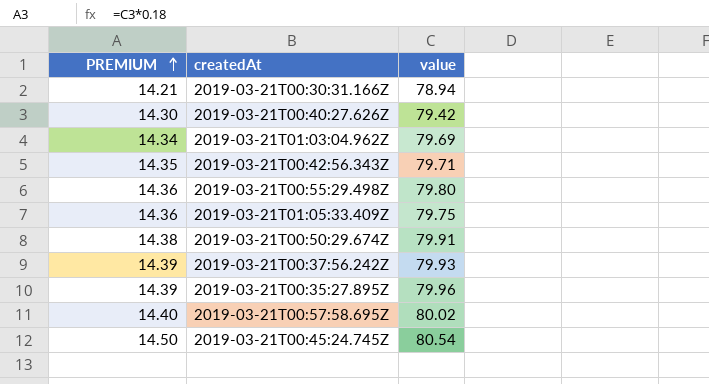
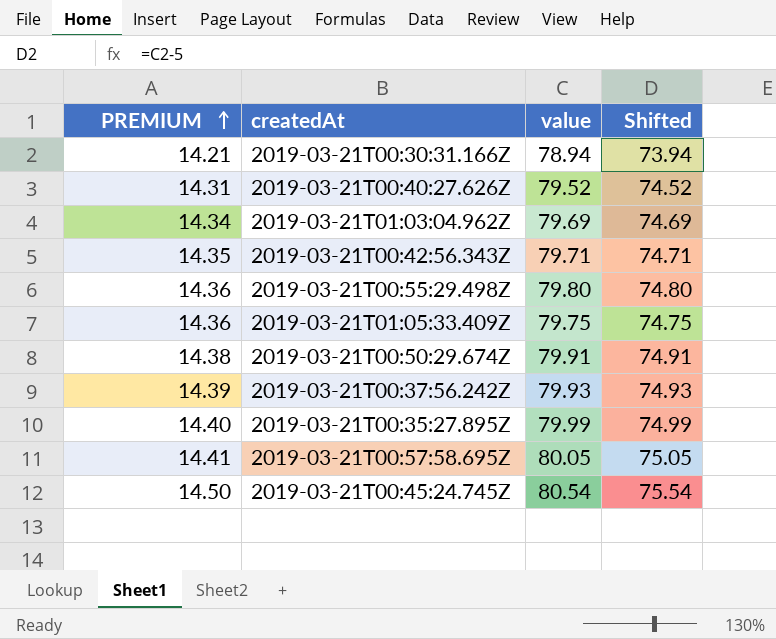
column Shifted | formula: none -> [value] - 5
2019-03-21T00:40:27.626Z | PREMIUM: 14.30 -> 14.31
2019-03-21T00:40:27.626Z | value: 79.42 -> 79.52
2019-03-21T00:35:27.895Z | PREMIUM: 14.39 -> 14.40
2019-03-21T00:35:27.895Z | value: 79.96 -> 79.99
2019-03-21T00:57:58.695Z | PREMIUM: 14.40 -> 14.41
2019-03-21T00:57:58.695Z | value: 80.02 -> 80.05

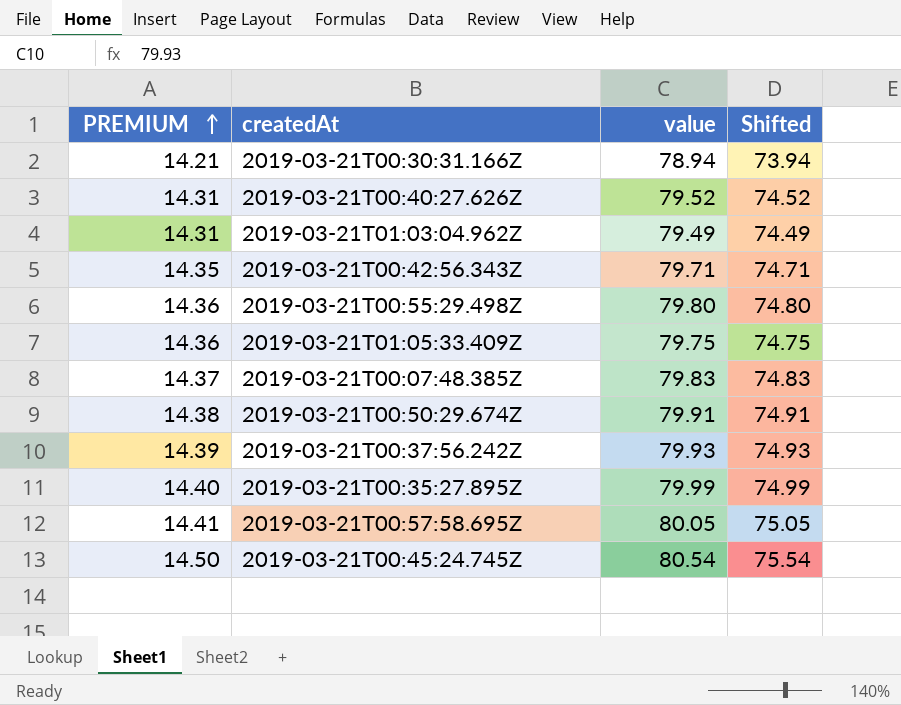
2019-03-21T01:03:04.962Z | PREMIUM: 14.34 -> 14.31
2019-03-21T01:03:04.962Z | value: 79.69 -> 79.49
2019-03-21T01:03:04.962Z | Shifted: 74.69 -> 74.49
row 2019-03-21T00:07:48.385Z: none -> 14.37 | 79.83 | 74.83

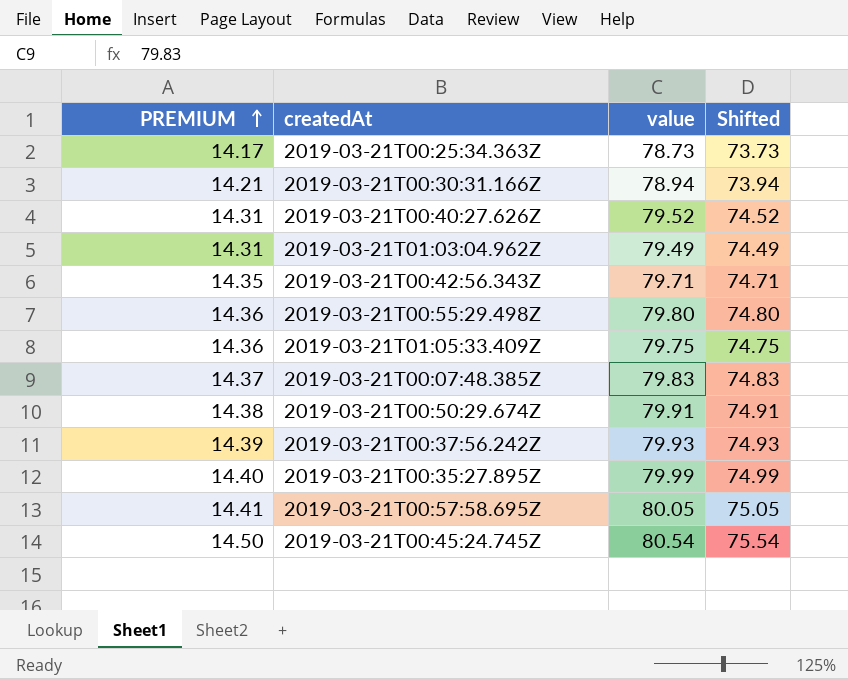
row 2019-03-21T00:25:34.363Z: none -> 14.17 | 78.73 | 73.73

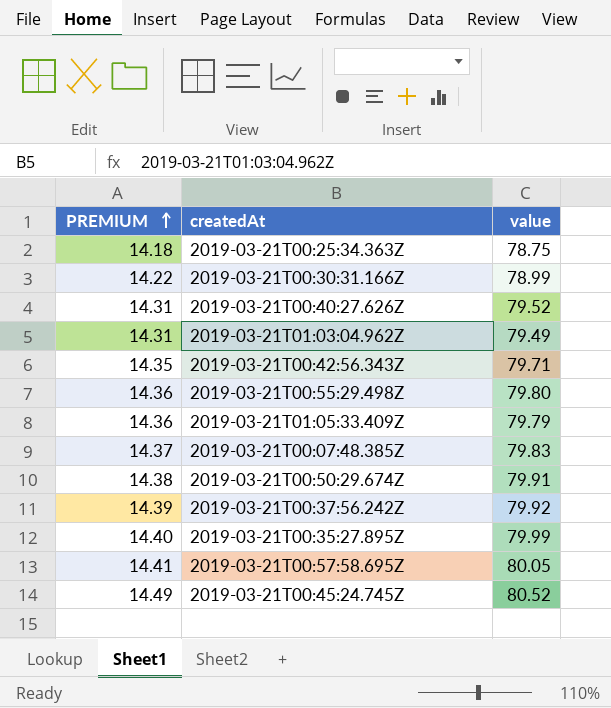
column Shifted | formula: [value] - 5 -> none
2019-03-21T00:25:34.363Z | PREMIUM: 14.17 -> 14.18
2019-03-21T00:25:34.363Z | value: 78.73 -> 78.75
2019-03-21T00:30:31.166Z | PREMIUM: 14.21 -> 14.22
2019-03-21T00:30:31.166Z | value: 78.94 -> 78.99
2019-03-21T01:05:33.409Z | value: 79.75 -> 79.79
2019-03-21T00:37:56.242Z | value: 79.93 -> 79.92
2019-03-21T00:45:24.745Z | PREMIUM: 14.50 -> 14.49
2019-03-21T00:45:24.745Z | value: 80.54 -> 80.52

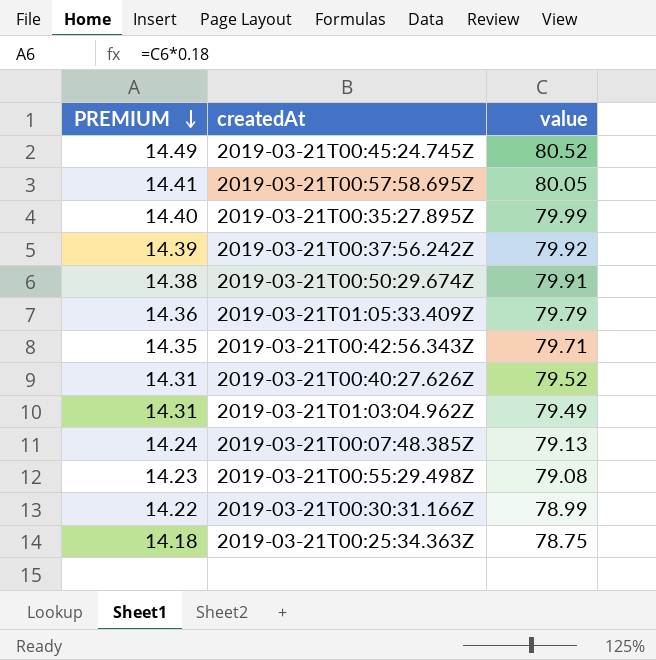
row order: PREMIUM ascending -> PREMIUM descending
2019-03-21T00:07:48.385Z | PREMIUM: 14.37 -> 14.24
2019-03-21T00:07:48.385Z | value: 79.83 -> 79.13
2019-03-21T00:55:29.498Z | PREMIUM: 14.36 -> 14.23
2019-03-21T00:55:29.498Z | value: 79.80 -> 79.08

